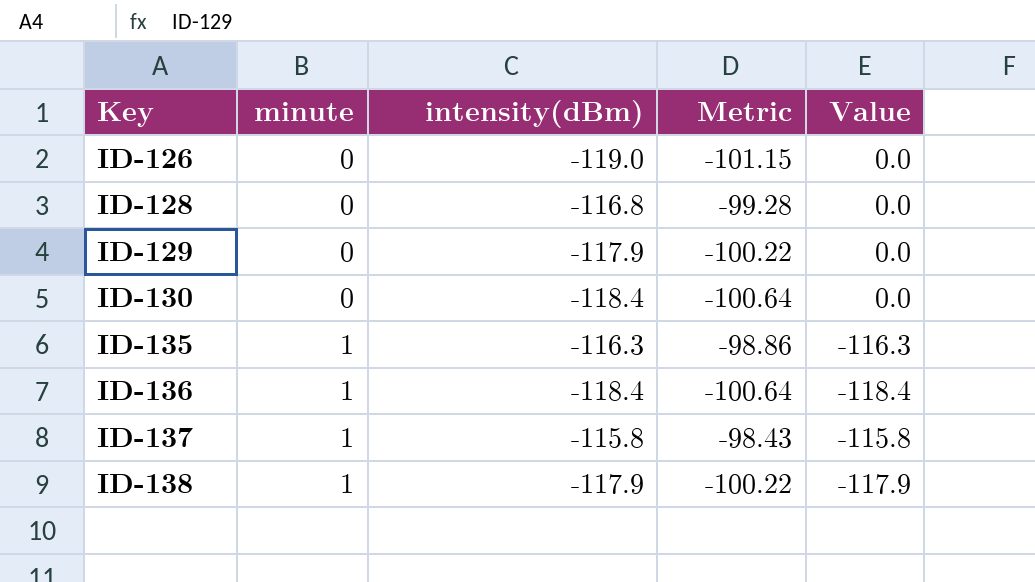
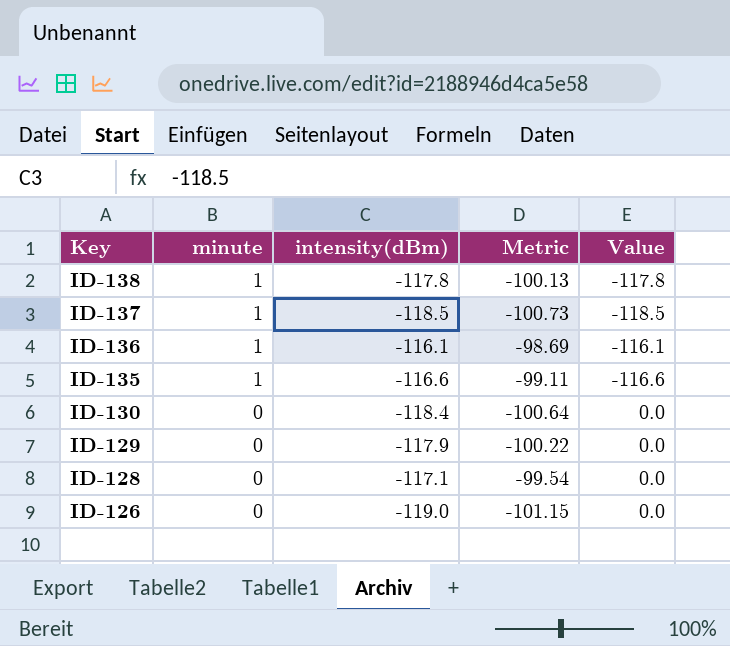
row order: Key ascending -> Key descending
ID-138 | intensity(dBm): -117.9 -> -117.8
ID-138 | Metric: -100.22 -> -100.13
ID-138 | Value: -117.9 -> -117.8
ID-137 | intensity(dBm): -115.8 -> -118.5
ID-137 | Metric: -98.43 -> -100.73
ID-137 | Value: -115.8 -> -118.5
ID-136 | intensity(dBm): -118.4 -> -116.1
ID-136 | Metric: -100.64 -> -98.69
ID-136 | Value: -118.4 -> -116.1
ID-135 | intensity(dBm): -116.3 -> -116.6
ID-135 | Metric: -98.86 -> -99.11
ID-135 | Value: -116.3 -> -116.6
ID-128 | intensity(dBm): -116.8 -> -117.1
ID-128 | Metric: -99.28 -> -99.54

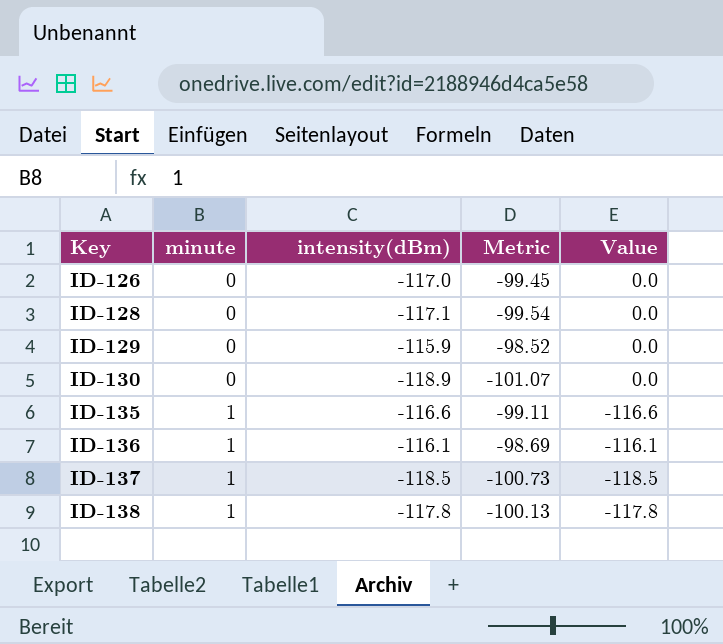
row order: Key descending -> Key ascending
ID-126 | intensity(dBm): -119.0 -> -117.0
ID-126 | Metric: -101.15 -> -99.45
ID-129 | intensity(dBm): -117.9 -> -115.9
ID-129 | Metric: -100.22 -> -98.52
ID-130 | intensity(dBm): -118.4 -> -118.9
ID-130 | Metric: -100.64 -> -101.07

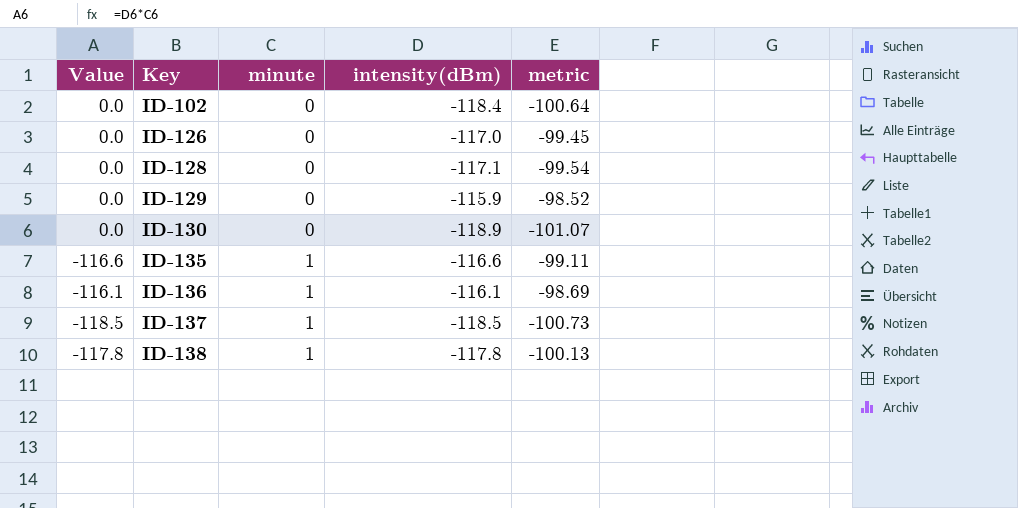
column Value | position: 5 -> 1
column name: Metric -> metric
row ID-102: none -> 0.0 | 0 | -118.4 | -100.64

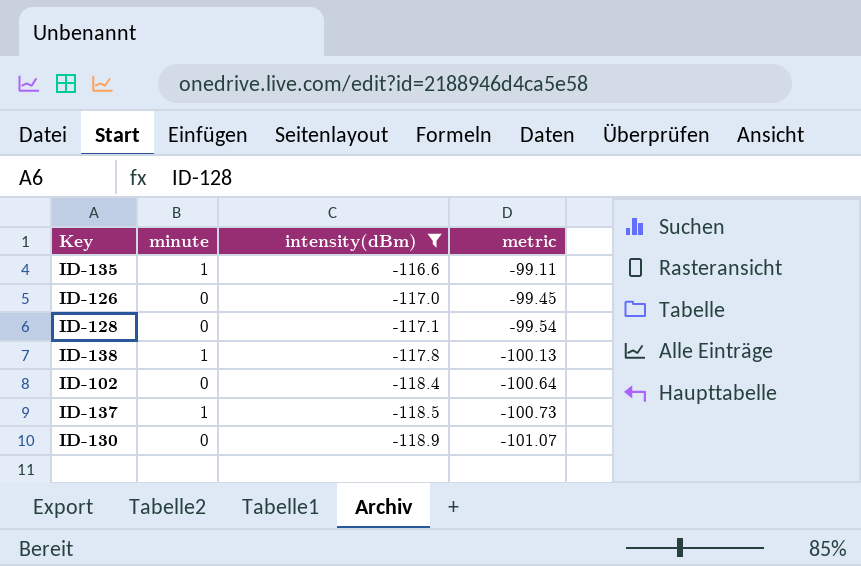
filter: none -> intensity(dBm) <= -116.6
row order: Key ascending -> intensity(dBm) descending
column Value | formula: [minute] * [intensity(dBm)] -> none

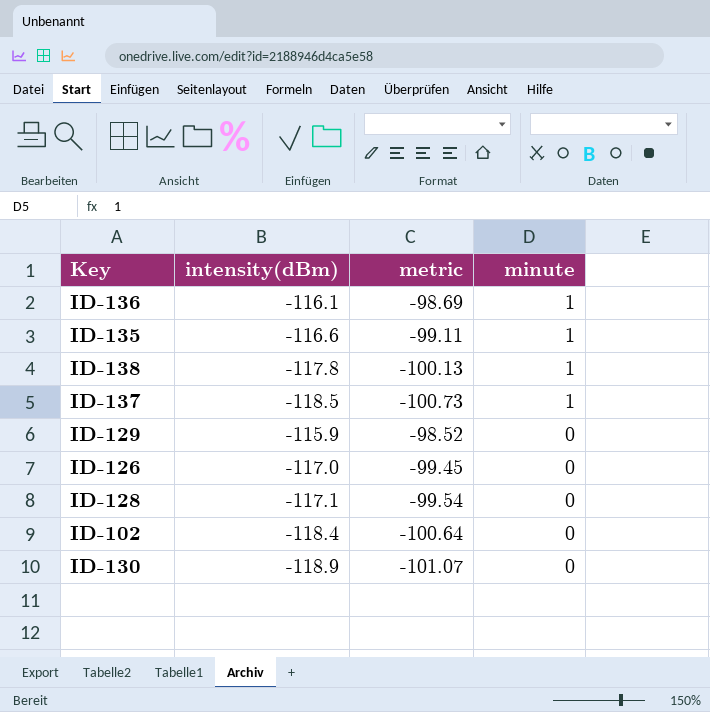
filter: intensity(dBm) <= -116.6 -> none
row order: intensity(dBm) descending -> minute descending
column minute | position: 2 -> 4

